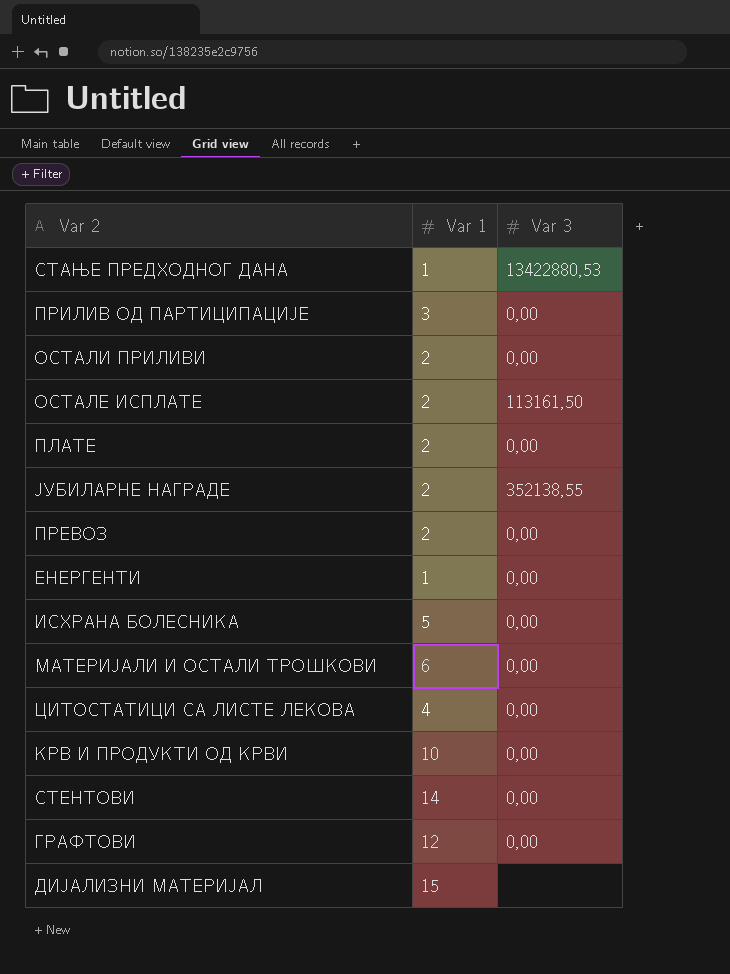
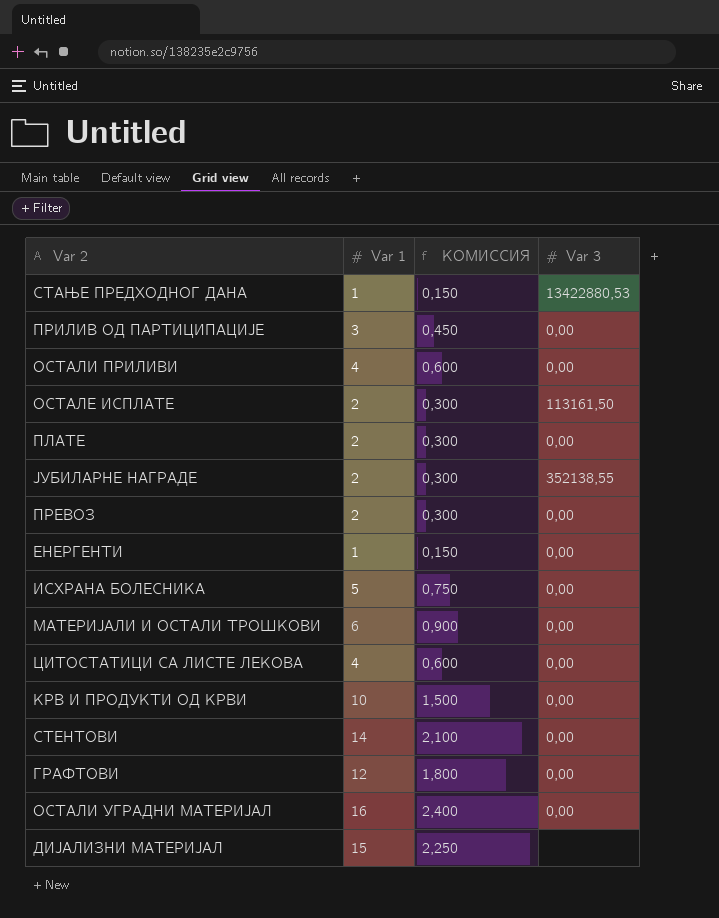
column КОМИССИЯ | formula: none -> [Var 1] * 0,15
ОСТАЛИ ПРИЛИВИ | Var 1: 2 -> 4
row ОСТАЛИ УГРАДНИ МАТЕРИЈАЛ: none -> 16 | 2,400 | 0,00

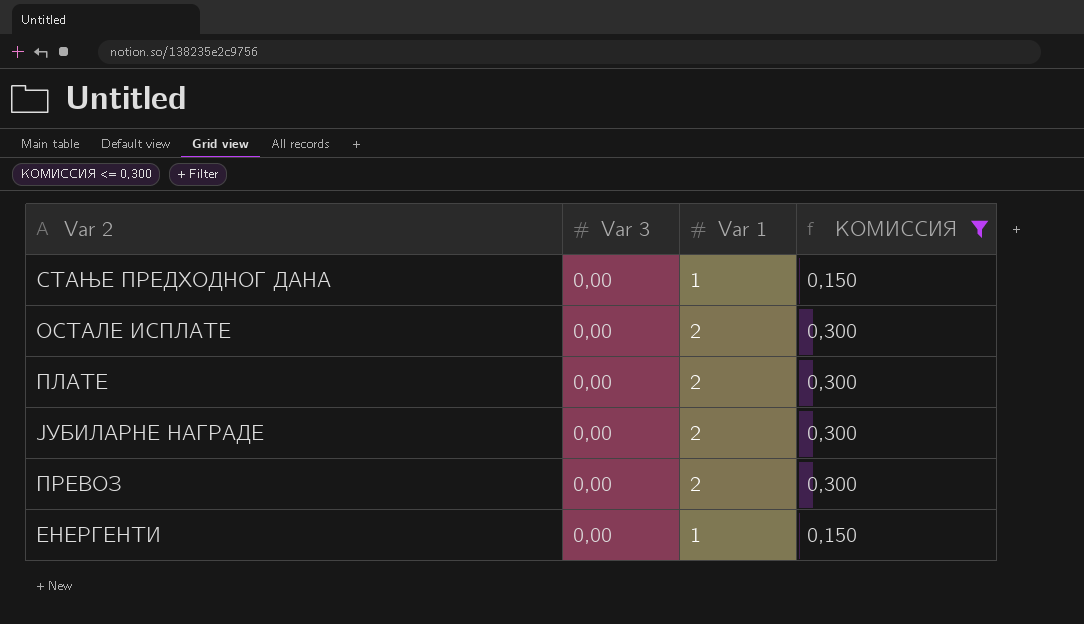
filter: none -> КОМИССИЯ <= 0,300
column Var 3 | position: 4 -> 2
СТАЊЕ ПРЕДХОДНОГ ДАНА | Var 3: 13422880,53 -> 0,00
ОСТАЛЕ ИСПЛАТЕ | Var 3: 113161,50 -> 0,00
ЈУБИЛАРНЕ НАГРАДЕ | Var 3: 352138,55 -> 0,00

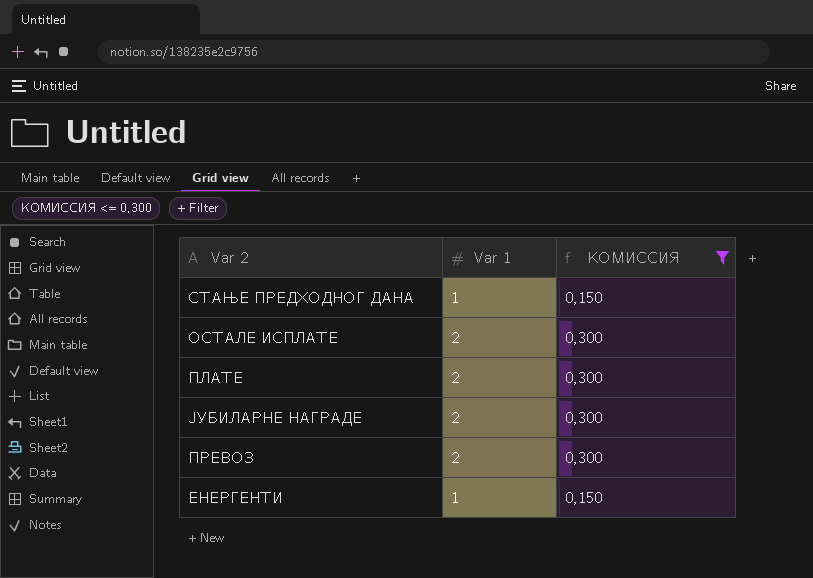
column Var 3 | position: 2 -> none

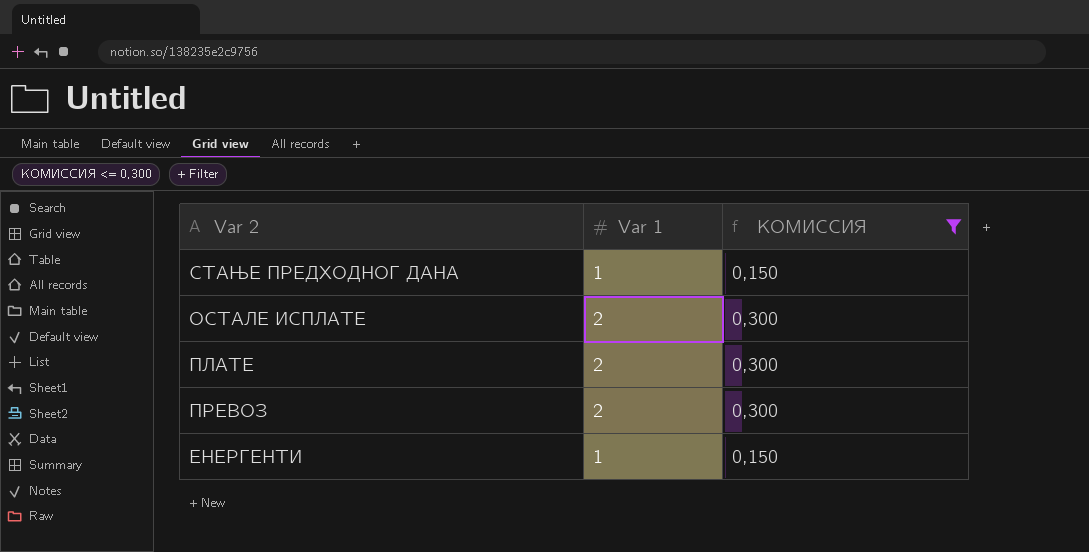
row ЈУБИЛАРНЕ НАГРАДЕ: 2 | 0,300 -> none

